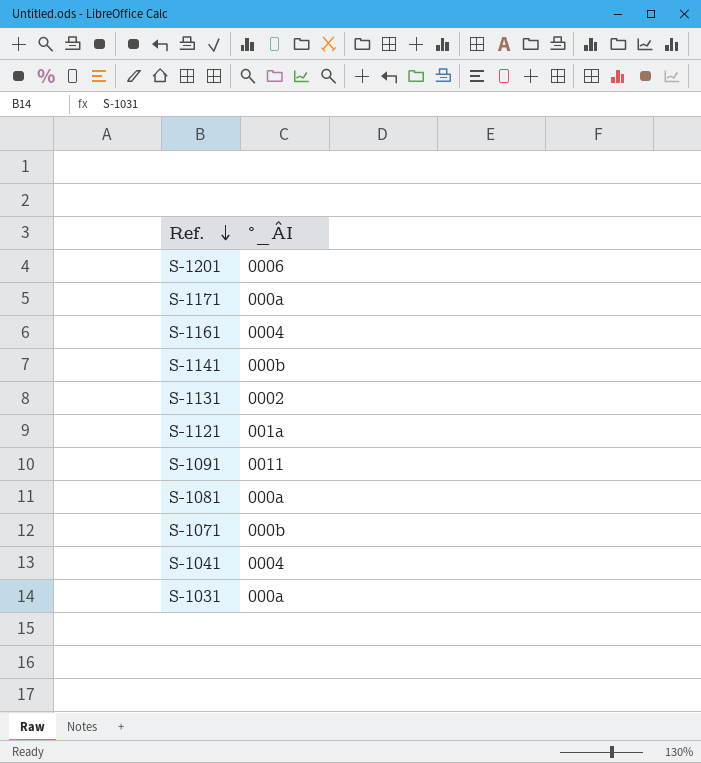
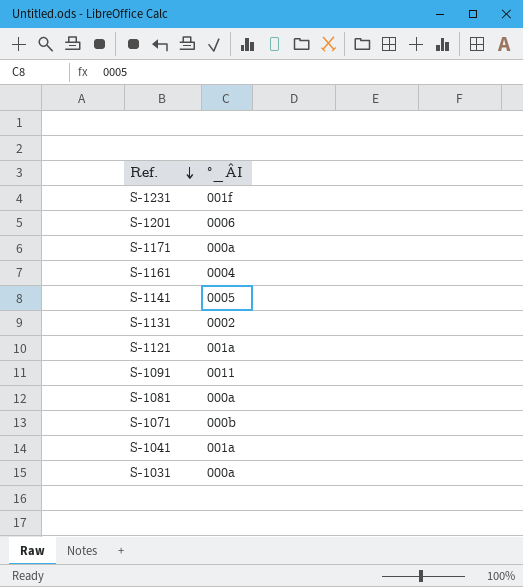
row S-1231: none -> 001f
S-1141 | °_ÂI: 000b -> 0005
S-1041 | °_ÂI: 0004 -> 001a

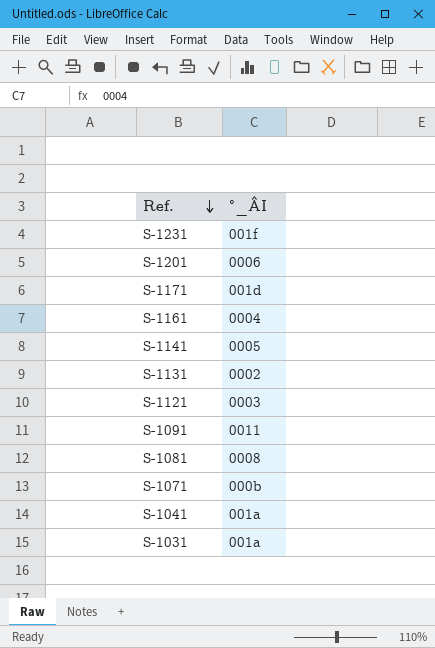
S-1171 | °_ÂI: 000a -> 001d
S-1121 | °_ÂI: 001a -> 0003
S-1081 | °_ÂI: 000a -> 0008
S-1031 | °_ÂI: 000a -> 001a

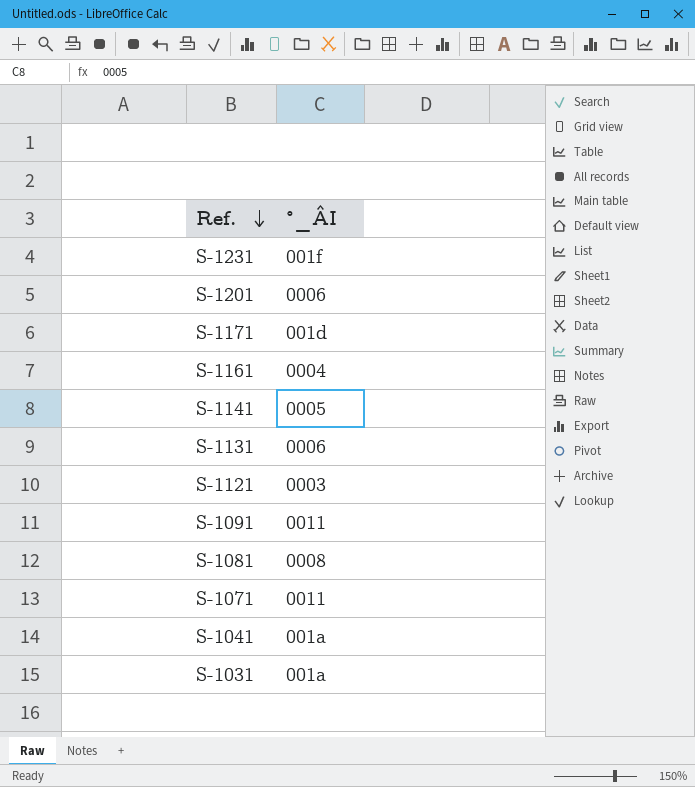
S-1131 | °_ÂI: 0002 -> 0006
S-1071 | °_ÂI: 000b -> 0011

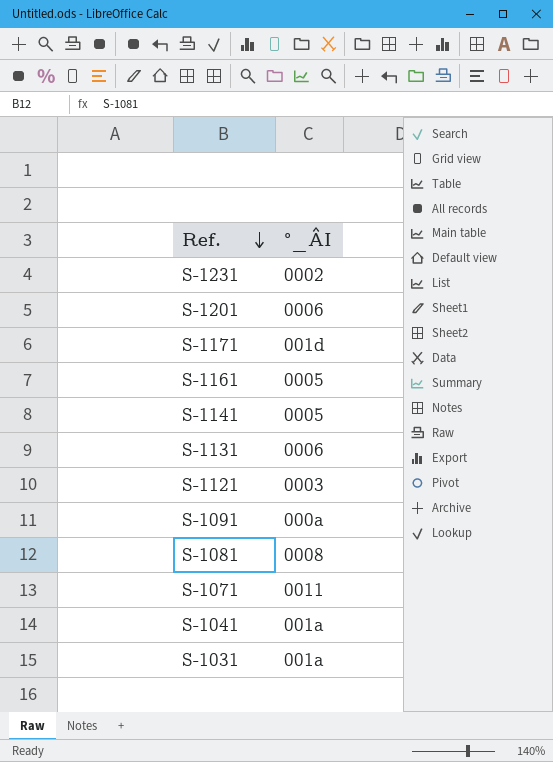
S-1231 | °_ÂI: 001f -> 0002
S-1161 | °_ÂI: 0004 -> 0005
S-1091 | °_ÂI: 0011 -> 000a

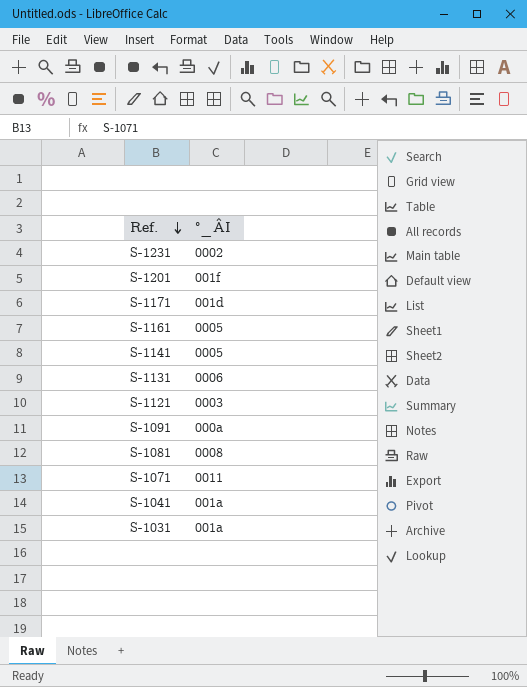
S-1201 | °_ÂI: 0006 -> 001f

